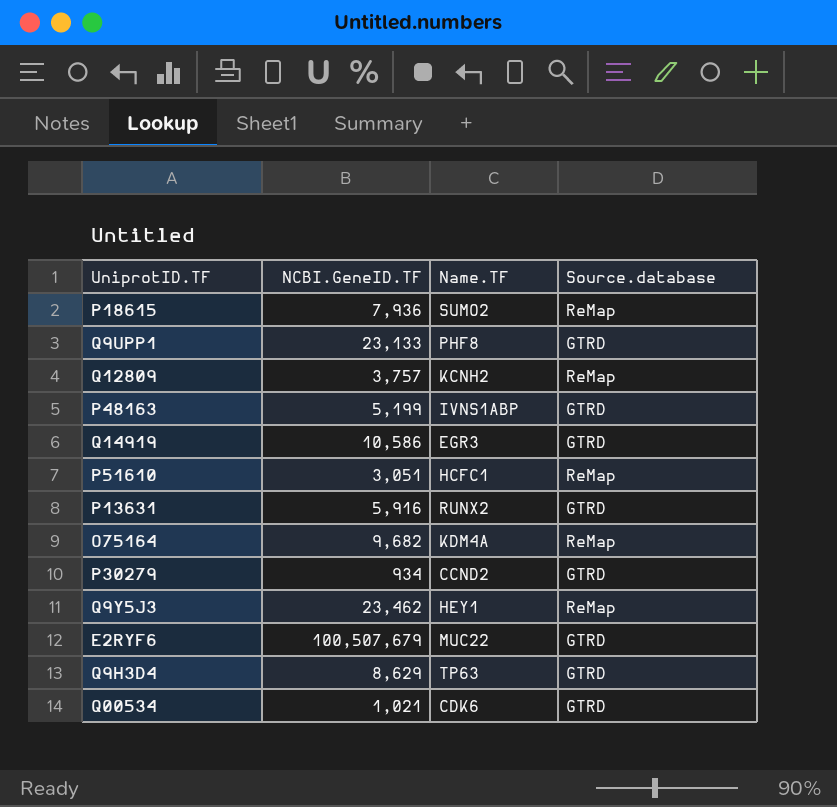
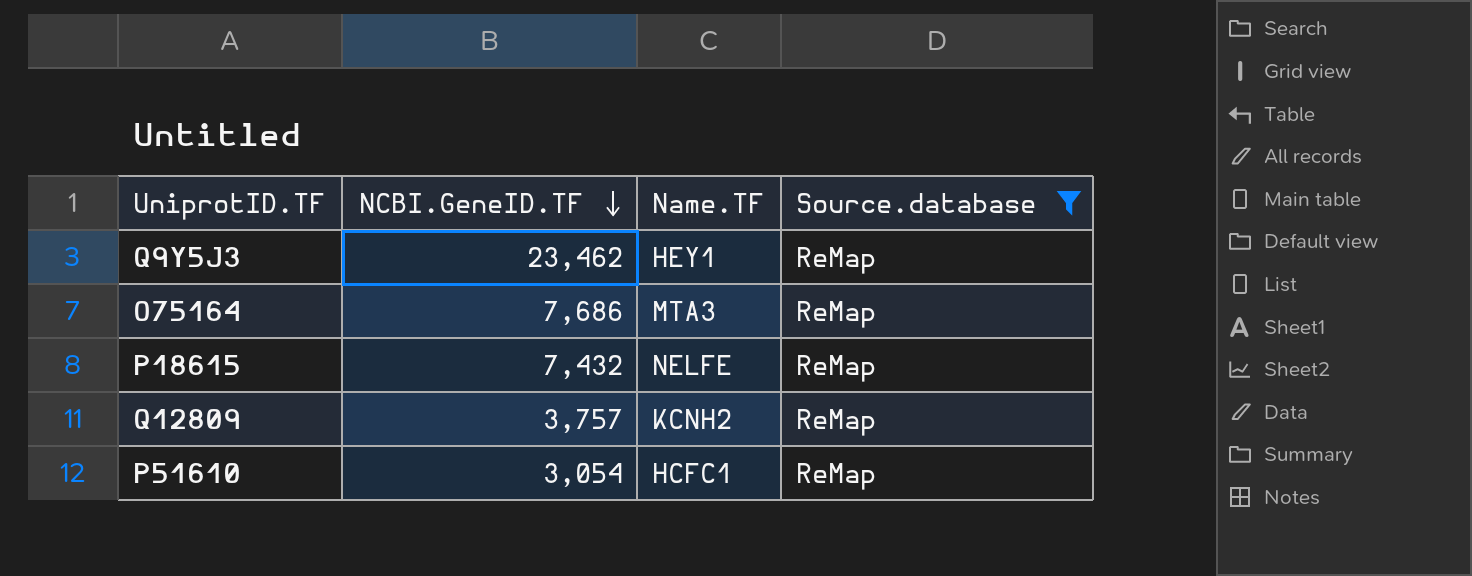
filter: none -> Source.database = ReMap
row order: none -> NCBI.GeneID.TF descending
O75164 | NCBI.GeneID.TF: 9,682 -> 7,686
O75164 | Name.TF: KDM4A -> MTA3
P18615 | NCBI.GeneID.TF: 7,936 -> 7,432
P18615 | Name.TF: SUMO2 -> NELFE
P51610 | NCBI.GeneID.TF: 3,051 -> 3,054

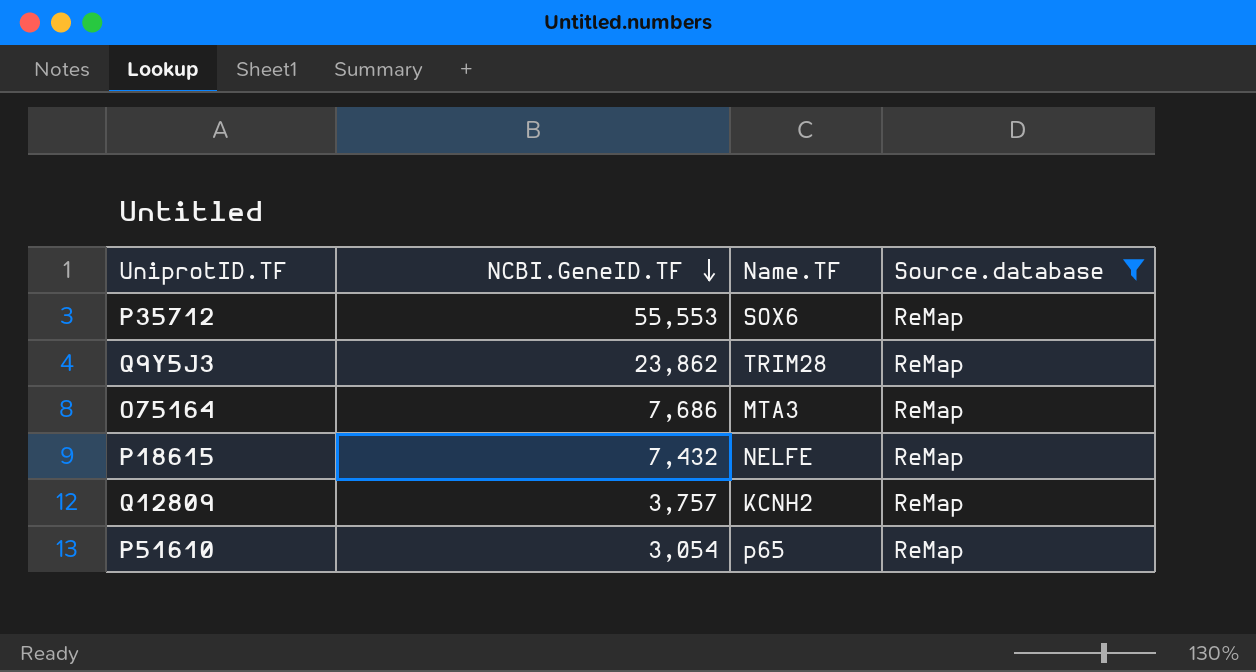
row P35712: none -> 55,553 | SOX6 | ReMap
Q9Y5J3 | NCBI.GeneID.TF: 23,462 -> 23,862
Q9Y5J3 | Name.TF: HEY1 -> TRIM28
P51610 | Name.TF: HCFC1 -> p65

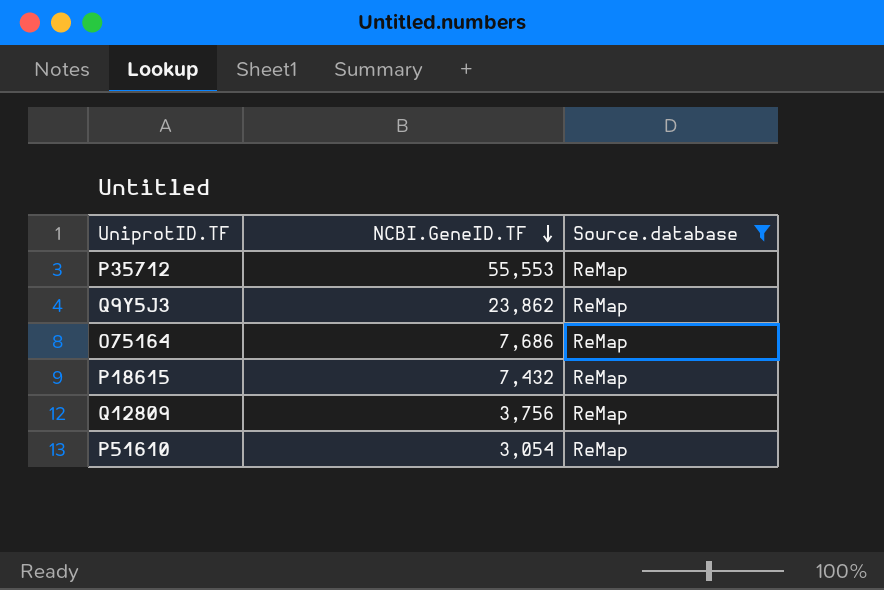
column Name.TF | position: 3 -> none
Q12809 | NCBI.GeneID.TF: 3,757 -> 3,756

